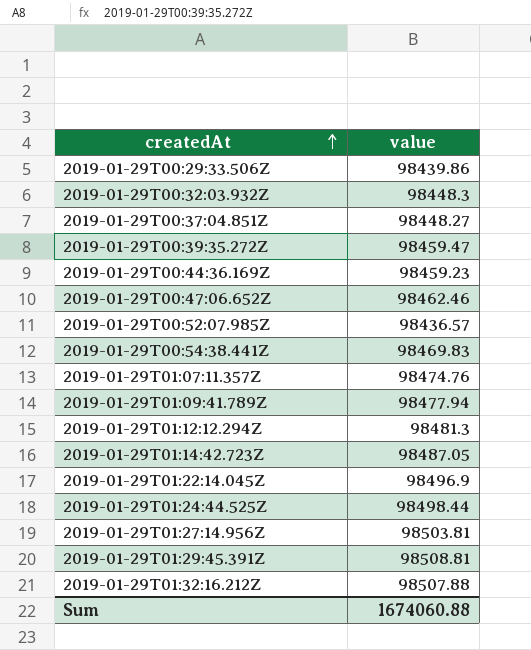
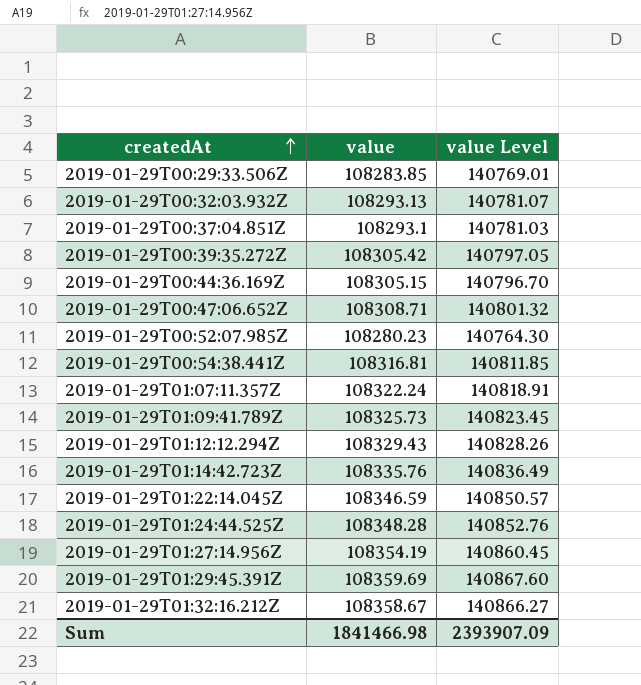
column value Level | formula: none -> [value] * 1.3
2019-01-29T00:29:33.506Z | value: 98439.86 -> 108283.85
2019-01-29T00:32:03.932Z | value: 98448.3 -> 108293.13
2019-01-29T00:37:04.851Z | value: 98448.27 -> 108293.1
2019-01-29T00:39:35.272Z | value: 98459.47 -> 108305.42
2019-01-29T00:44:36.169Z | value: 98459.23 -> 108305.15
2019-01-29T00:47:06.652Z | value: 98462.46 -> 108308.71
2019-01-29T00:52:07.985Z | value: 98436.57 -> 108280.23
2019-01-29T00:54:38.441Z | value: 98469.83 -> 108316.81
2019-01-29T01:07:11.357Z | value: 98474.76 -> 108322.24
2019-01-29T01:09:41.789Z | value: 98477.94 -> 108325.73
2019-01-29T01:12:12.294Z | value: 98481.3 -> 108329.43
2019-01-29T01:14:42.723Z | value: 98487.05 -> 108335.76
2019-01-29T01:22:14.045Z | value: 98496.9 -> 108346.59
2019-01-29T01:24:44.525Z | value: 98498.44 -> 108348.28
2019-01-29T01:27:14.956Z | value: 98503.81 -> 108354.19
2019-01-29T01:29:45.391Z | value: 98508.81 -> 108359.69
2019-01-29T01:32:16.212Z | value: 98507.88 -> 108358.67
Sum | value: 1674060.88 -> 1841466.98

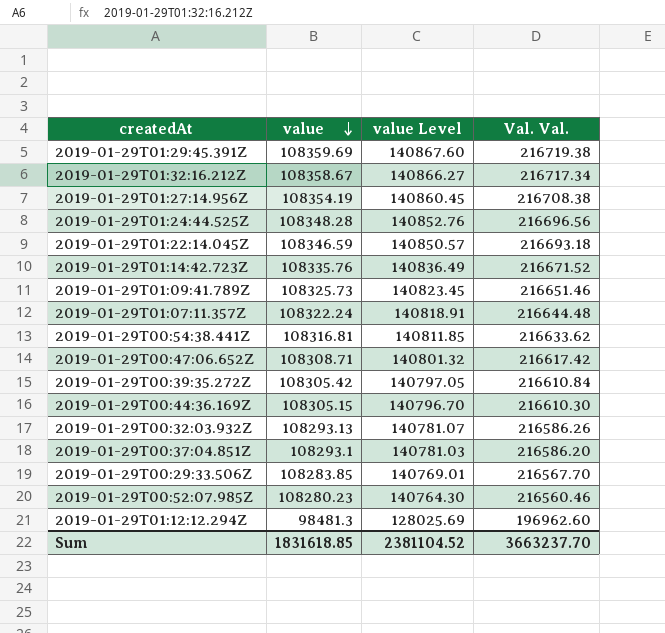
row order: createdAt ascending -> value descending
column Val. Val. | formula: none -> [value] * 2
2019-01-29T01:12:12.294Z | value: 108329.43 -> 98481.3
2019-01-29T01:12:12.294Z | value Level: 140828.26 -> 128025.69
Sum | value: 1841466.98 -> 1831618.85
Sum | value Level: 2393907.09 -> 2381104.52

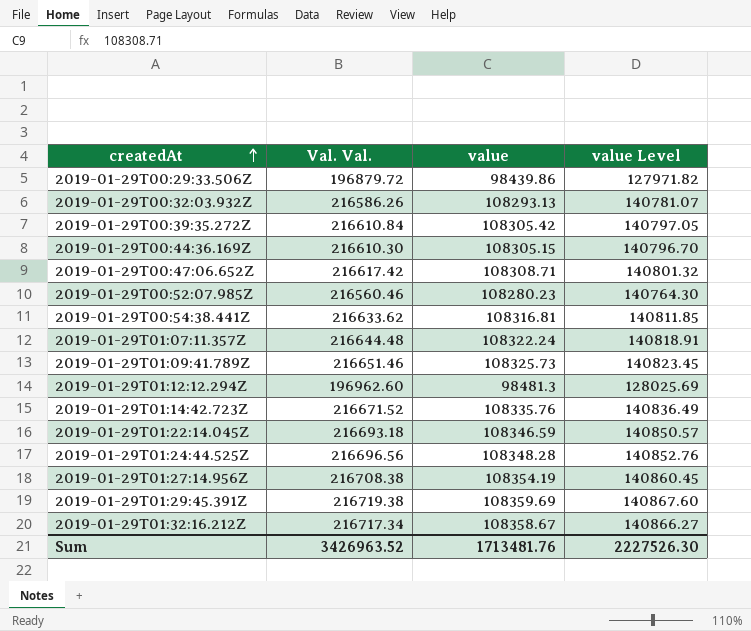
row order: value descending -> createdAt ascending
column Val. Val. | position: 4 -> 2
row 2019-01-29T00:37:04.851Z: 108293.1 | 140781.03 | 216586.20 -> none
2019-01-29T00:29:33.506Z | Val. Val.: 216567.70 -> 196879.72
2019-01-29T00:29:33.506Z | value: 108283.85 -> 98439.86
2019-01-29T00:29:33.506Z | value Level: 140769.01 -> 127971.82
Sum | Val. Val.: 3663237.70 -> 3426963.52
Sum | value: 1831618.85 -> 1713481.76
Sum | value Level: 2381104.52 -> 2227526.30

